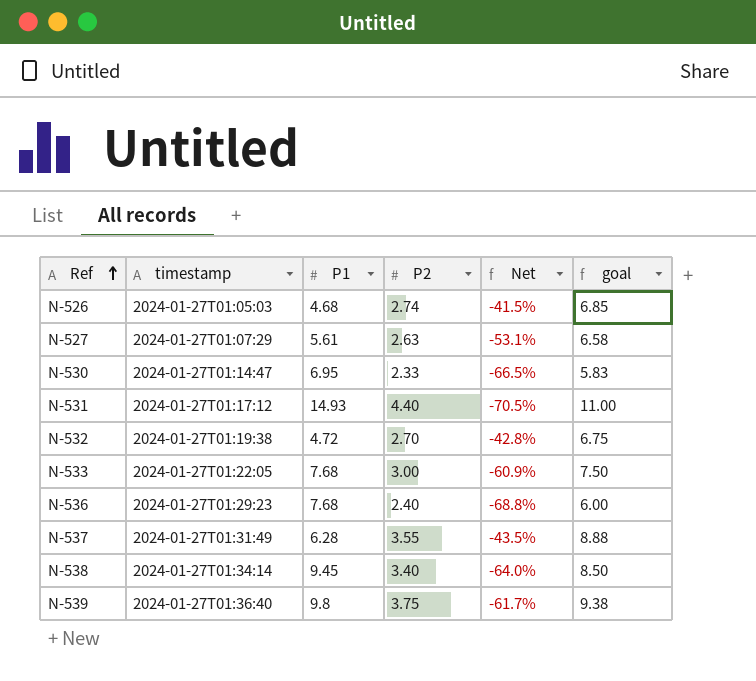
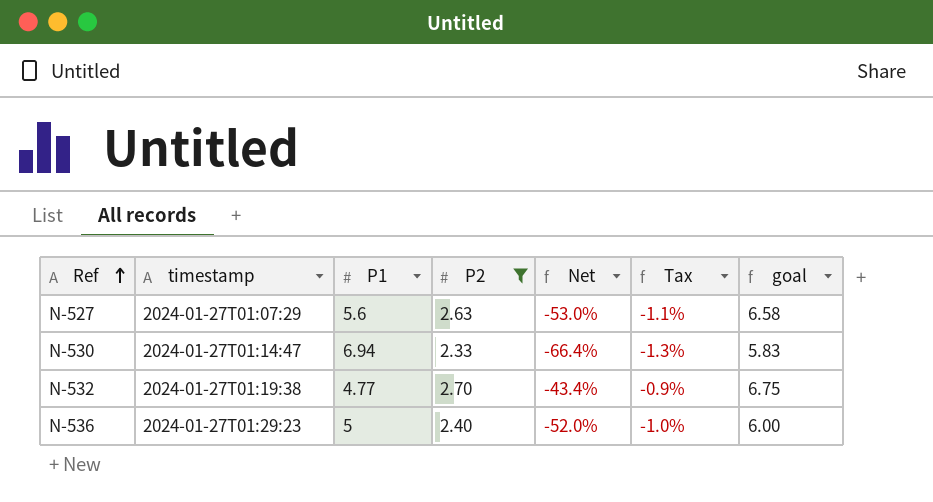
filter: none -> P2 <= 2.70
column Tax | formula: none -> [Net] * 0.02
N-527 | P1: 5.61 -> 5.6
N-527 | Net: -53.1% -> -53.0%
N-530 | P1: 6.95 -> 6.94
N-530 | Net: -66.5% -> -66.4%
N-532 | P1: 4.72 -> 4.77
N-532 | Net: -42.8% -> -43.4%
N-536 | P1: 7.68 -> 5
N-536 | Net: -68.8% -> -52.0%

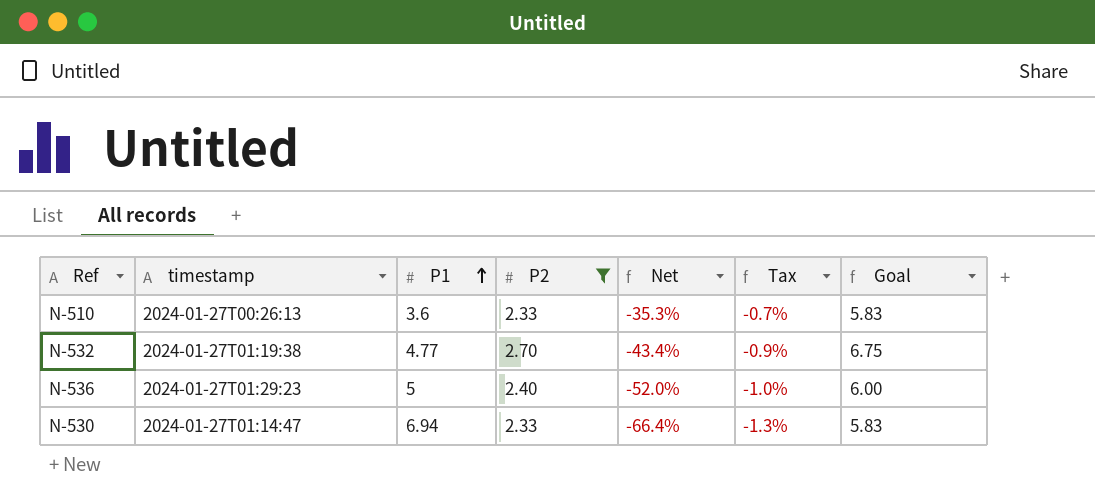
row order: Ref ascending -> P1 ascending
column name: goal -> Goal
row N-527: 2024-01-27T01:07:29 | 5.6 | 2.63 | -53.0% | -1.1% | 6.58 -> none
row N-510: none -> 2024-01-27T00:26:13 | 3.6 | 2.33 | -35.3% | -0.7% | 5.83

